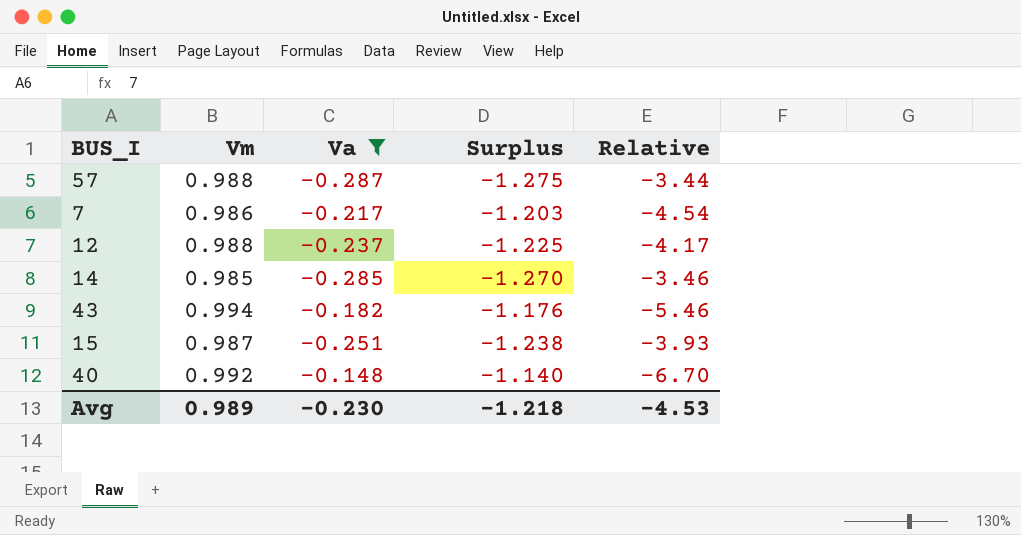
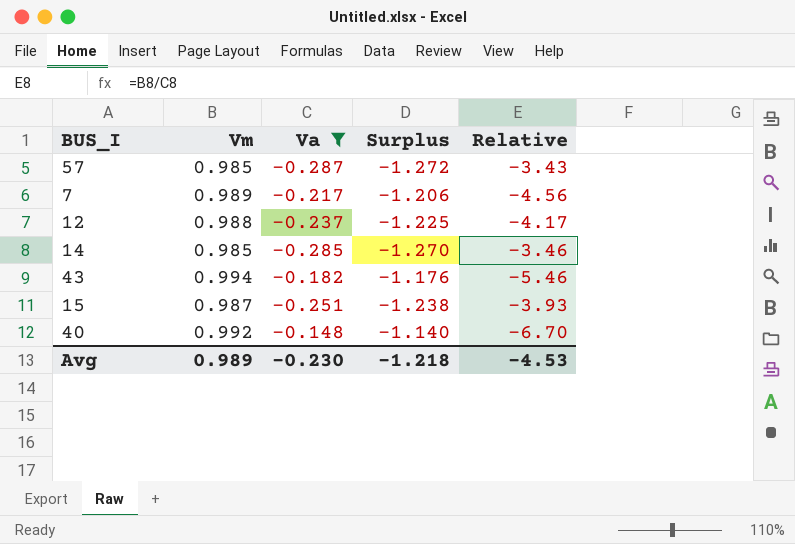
57 | Vm: 0.988 -> 0.985
57 | Surplus: -1.275 -> -1.272
57 | Relative: -3.44 -> -3.43
7 | Vm: 0.986 -> 0.989
7 | Surplus: -1.203 -> -1.206
7 | Relative: -4.54 -> -4.56

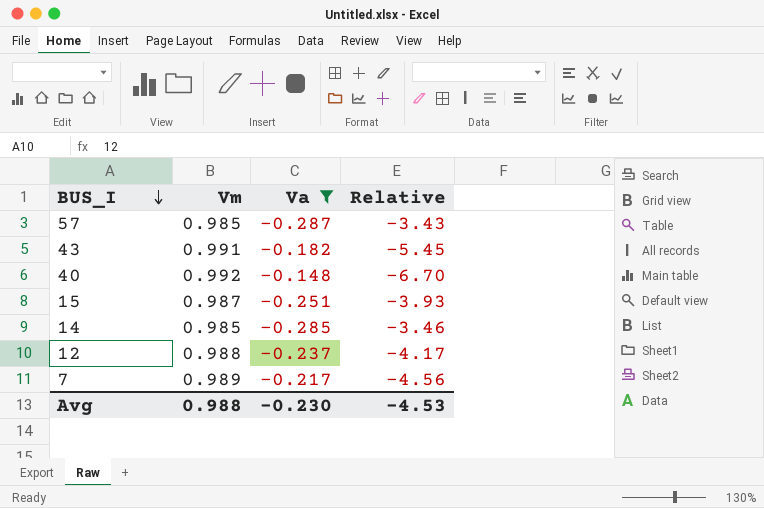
row order: none -> BUS_I descending
column Surplus | formula: [Va] - [Vm] -> none
43 | Vm: 0.994 -> 0.991
43 | Relative: -5.46 -> -5.45
Avg | Vm: 0.989 -> 0.988

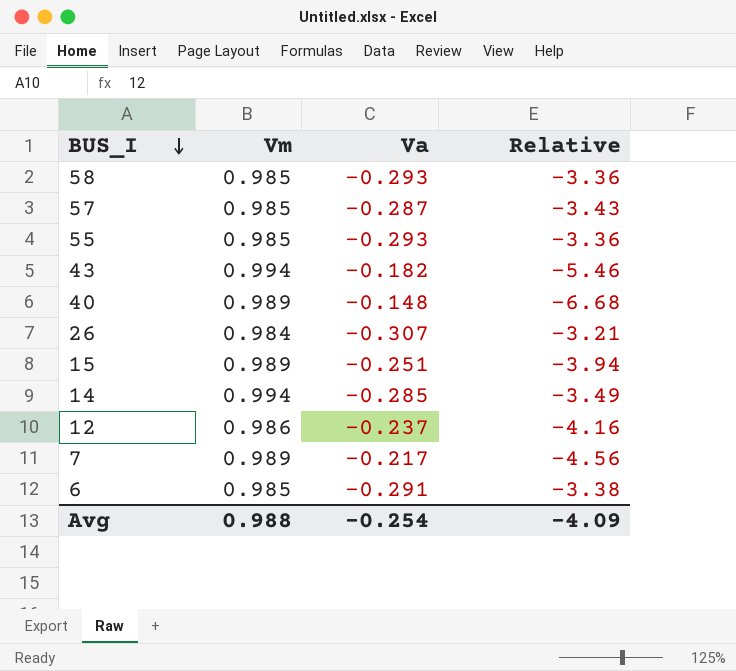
filter: Va >= -0.287 -> none
43 | Vm: 0.991 -> 0.994
43 | Relative: -5.45 -> -5.46
40 | Vm: 0.992 -> 0.989
40 | Relative: -6.70 -> -6.68
15 | Vm: 0.987 -> 0.989
15 | Relative: -3.93 -> -3.94
14 | Vm: 0.985 -> 0.994
14 | Relative: -3.46 -> -3.49
12 | Vm: 0.988 -> 0.986
12 | Relative: -4.17 -> -4.16
Avg | Va: -0.230 -> -0.254
Avg | Relative: -4.53 -> -4.09

